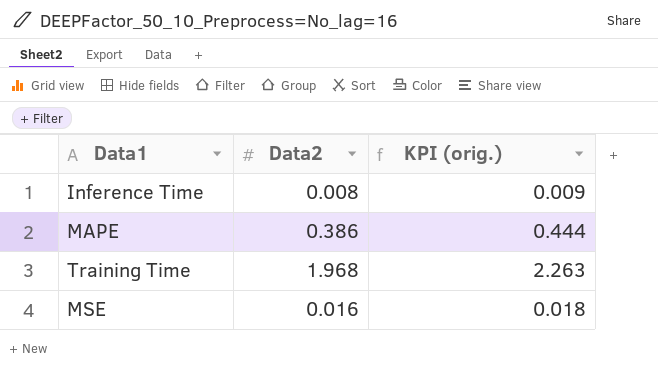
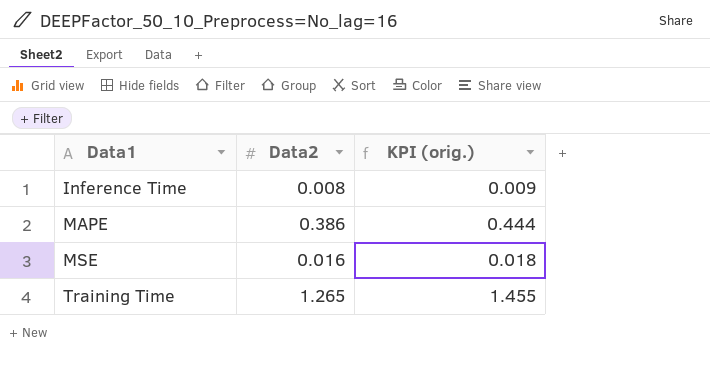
row order: none -> Data1 ascending
Training Time | Data2: 1.968 -> 1.265
Training Time | KPI (orig.): 2.263 -> 1.455

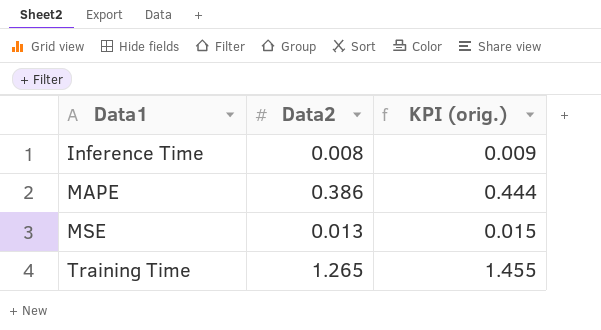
MSE | Data2: 0.016 -> 0.013
MSE | KPI (orig.): 0.018 -> 0.015

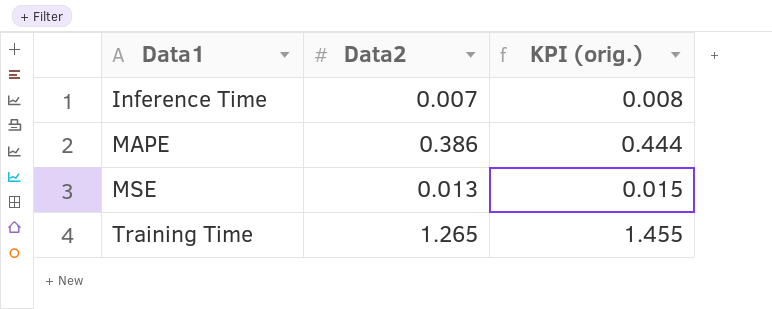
Inference Time | Data2: 0.008 -> 0.007
Inference Time | KPI (orig.): 0.009 -> 0.008

